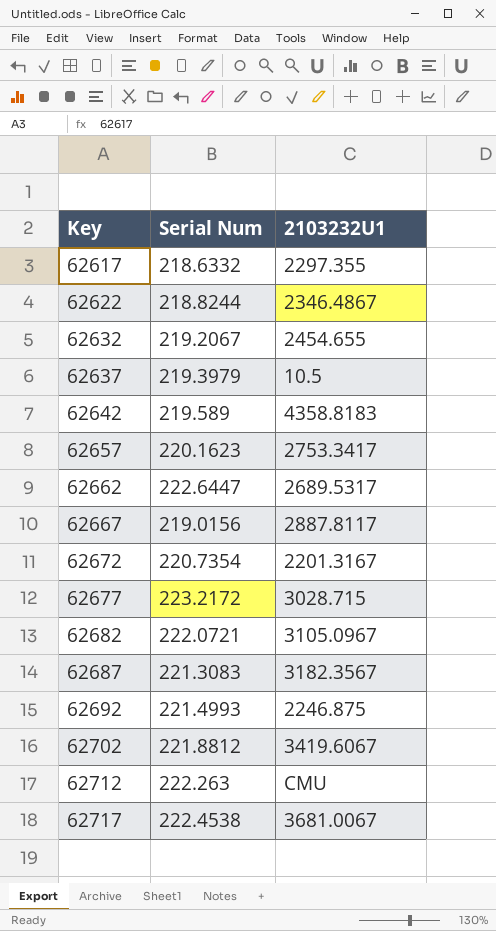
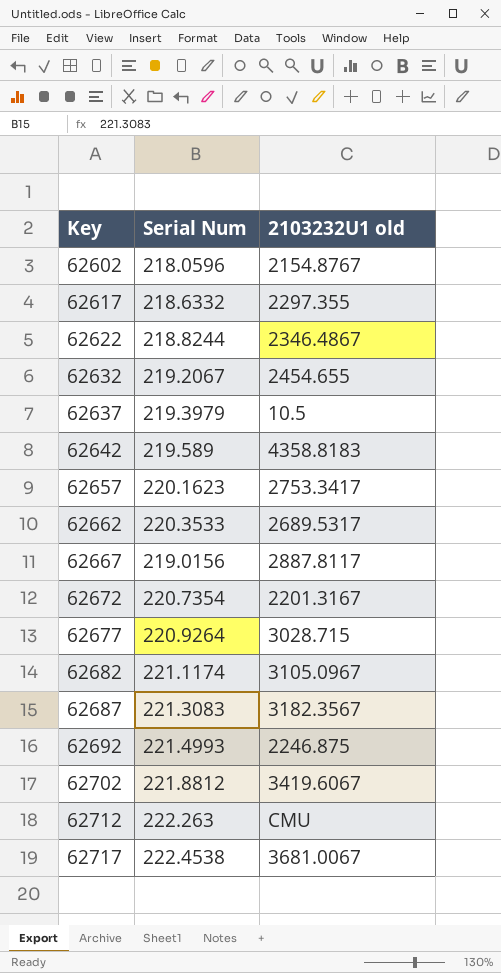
column name: 2103232U1 -> 2103232U1 old
row 62602: none -> 218.0596 | 2154.8767
62662 | Serial Num: 222.6447 -> 220.3533
62677 | Serial Num: 223.2172 -> 220.9264
62682 | Serial Num: 222.0721 -> 221.1174

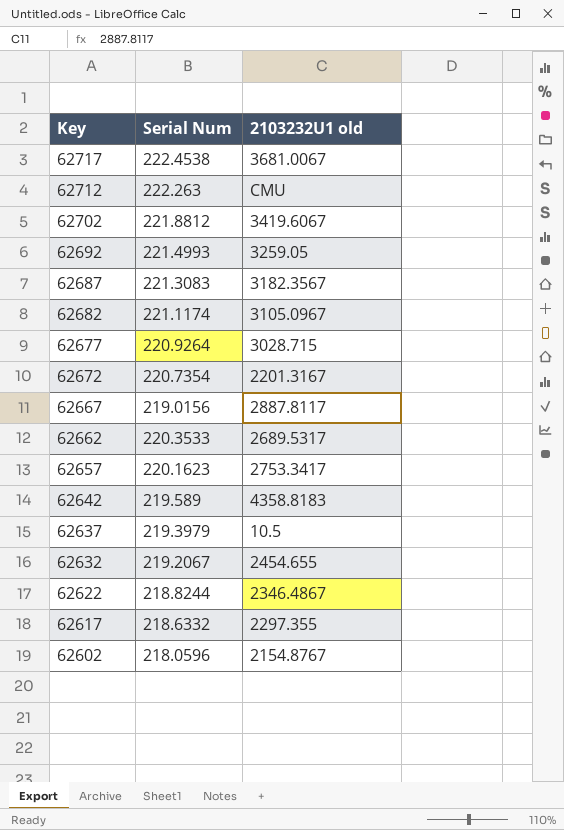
row order: Key ascending -> Key descending
62692 | 2103232U1 old: 2246.875 -> 3259.05

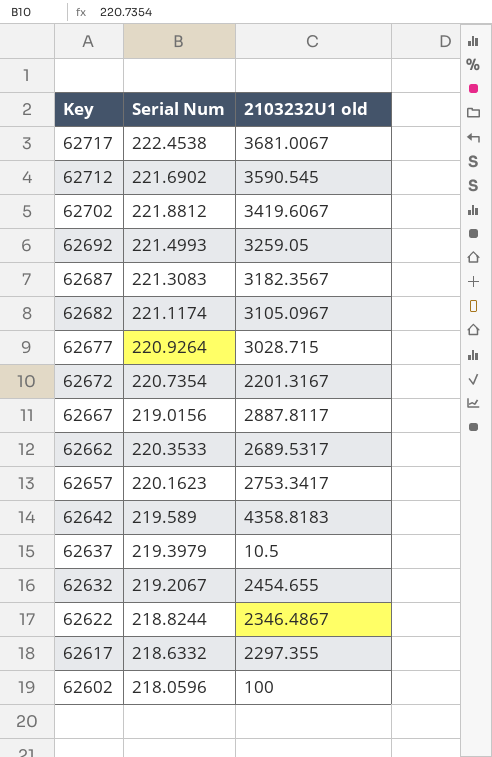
62712 | Serial Num: 222.263 -> 221.6902
62712 | 2103232U1 old: CMU -> 3590.545
62602 | 2103232U1 old: 2154.8767 -> 100

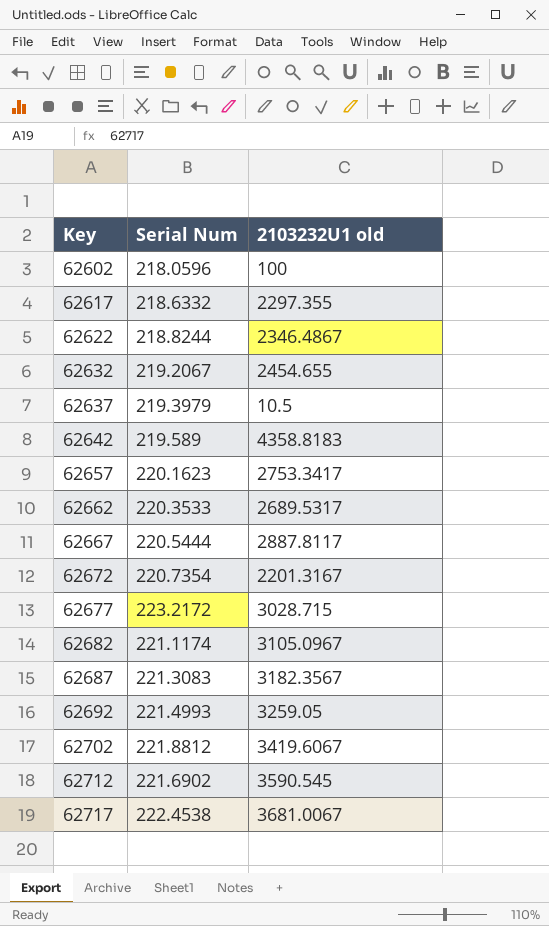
row order: Key descending -> Key ascending
62667 | Serial Num: 219.0156 -> 220.5444
62677 | Serial Num: 220.9264 -> 223.2172

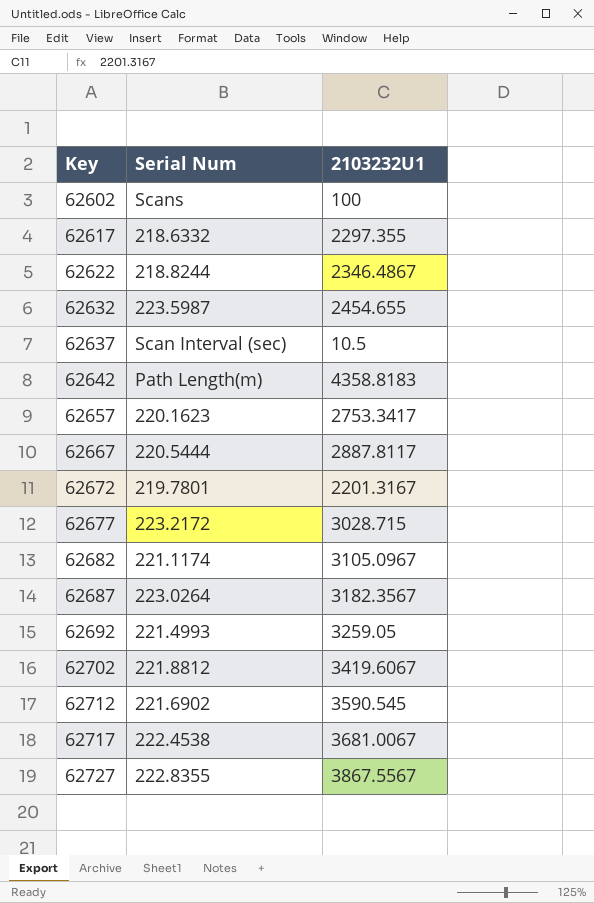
column name: 2103232U1 old -> 2103232U1
row 62662: 220.3533 | 2689.5317 -> none
62602 | Serial Num: 218.0596 -> Scans
62632 | Serial Num: 219.2067 -> 223.5987
62637 | Serial Num: 219.3979 -> Scan Interval (sec)
62642 | Serial Num: 219.589 -> Path Length(m)
62672 | Serial Num: 220.7354 -> 219.7801
62687 | Serial Num: 221.3083 -> 223.0264
row 62727: none -> 222.8355 | 3867.5567

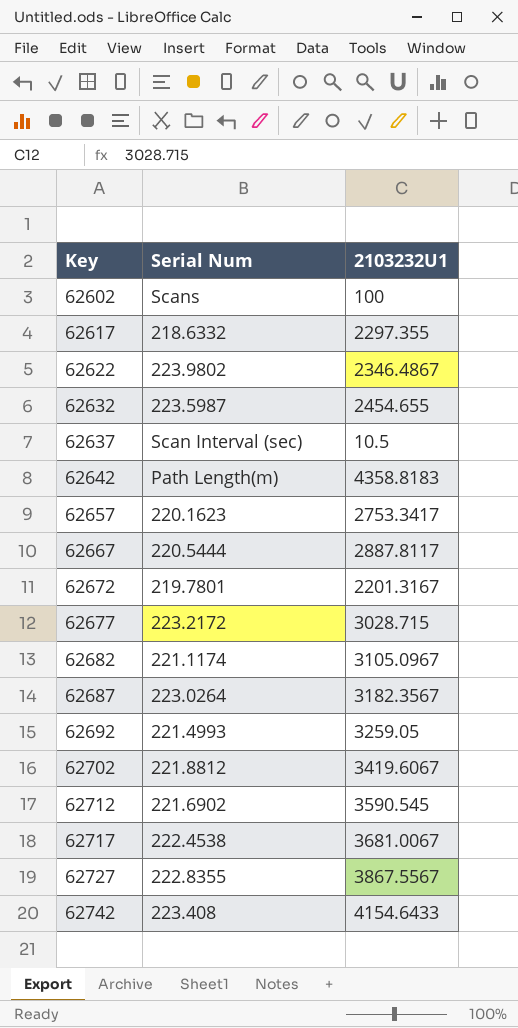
62622 | Serial Num: 218.8244 -> 223.9802
row 62742: none -> 223.408 | 4154.6433

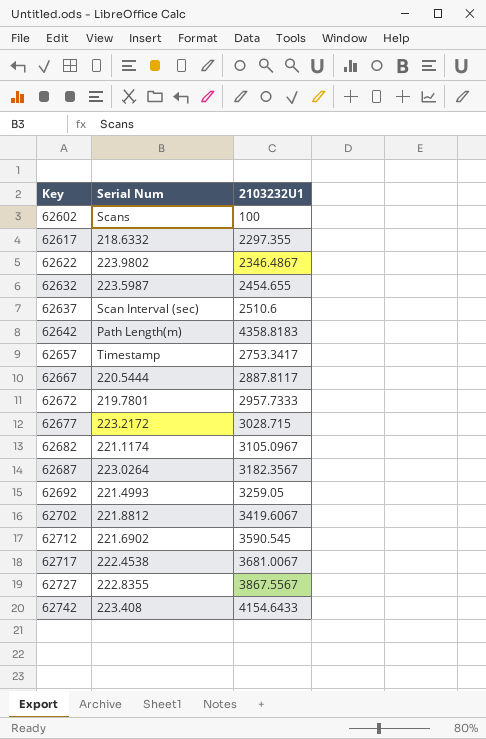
62637 | 2103232U1: 10.5 -> 2510.6
62657 | Serial Num: 220.1623 -> Timestamp
62672 | 2103232U1: 2201.3167 -> 2957.7333

